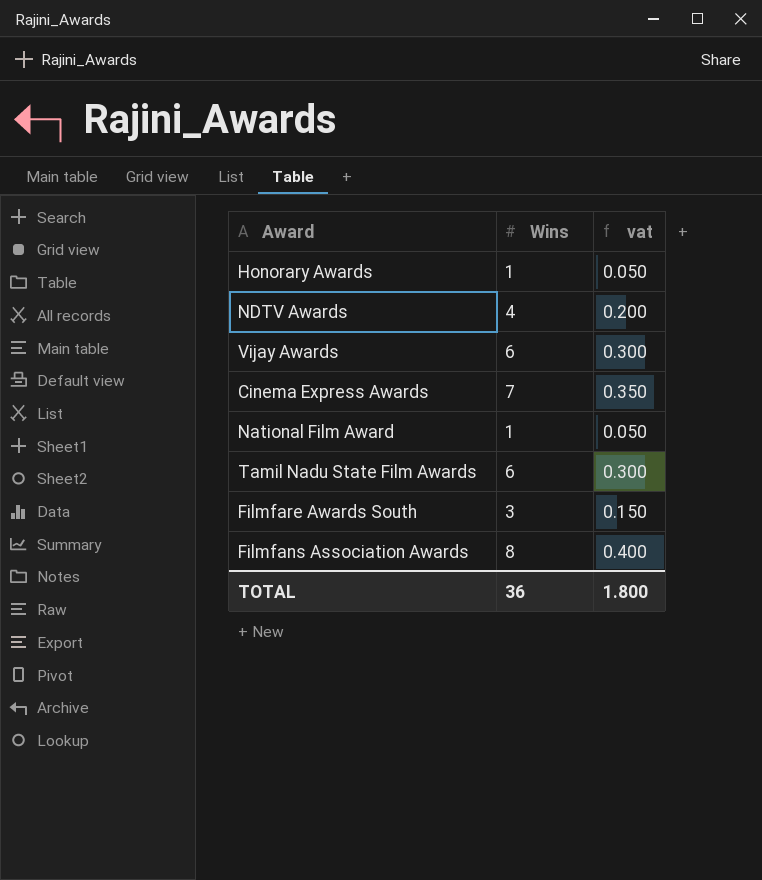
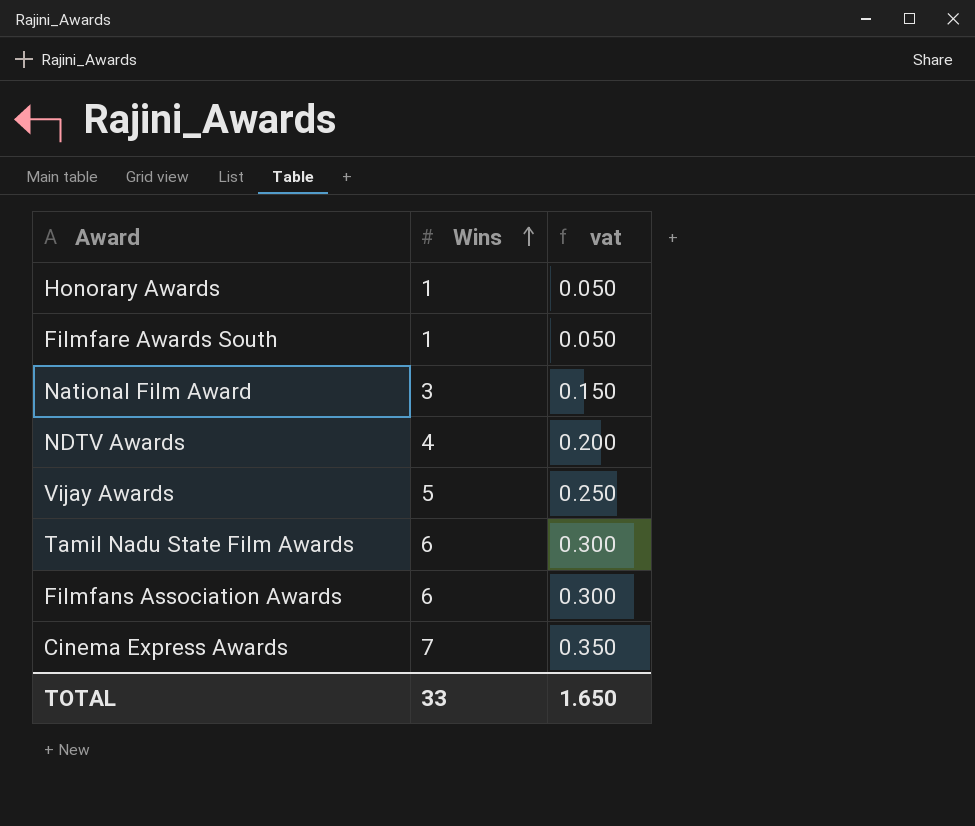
row order: none -> Wins ascending
Filmfare Awards South | Wins: 3 -> 1
Filmfare Awards South | vat: 0.150 -> 0.050
National Film Award | Wins: 1 -> 3
National Film Award | vat: 0.050 -> 0.150
Vijay Awards | Wins: 6 -> 5
Vijay Awards | vat: 0.300 -> 0.250
Filmfans Association Awards | Wins: 8 -> 6
Filmfans Association Awards | vat: 0.400 -> 0.300
TOTAL | Wins: 36 -> 33
TOTAL | vat: 1.800 -> 1.650

